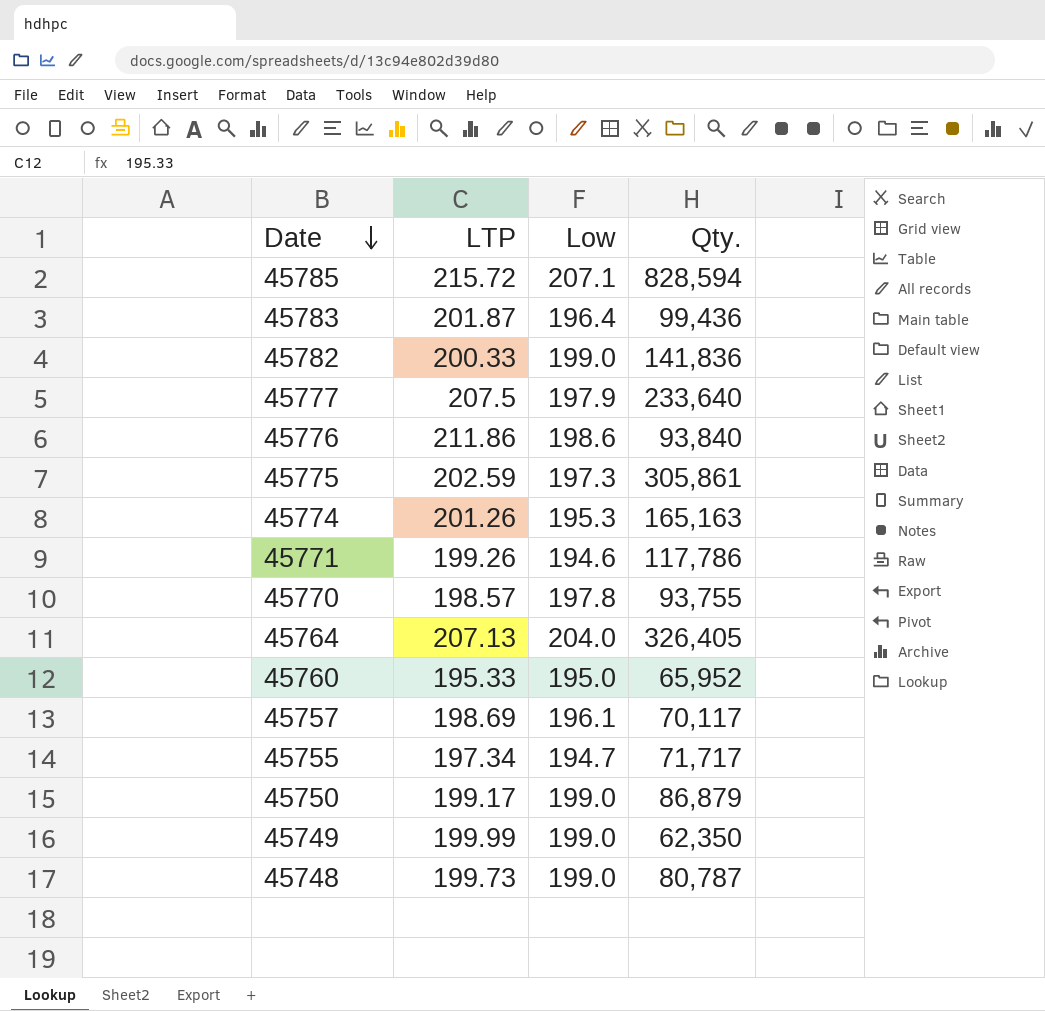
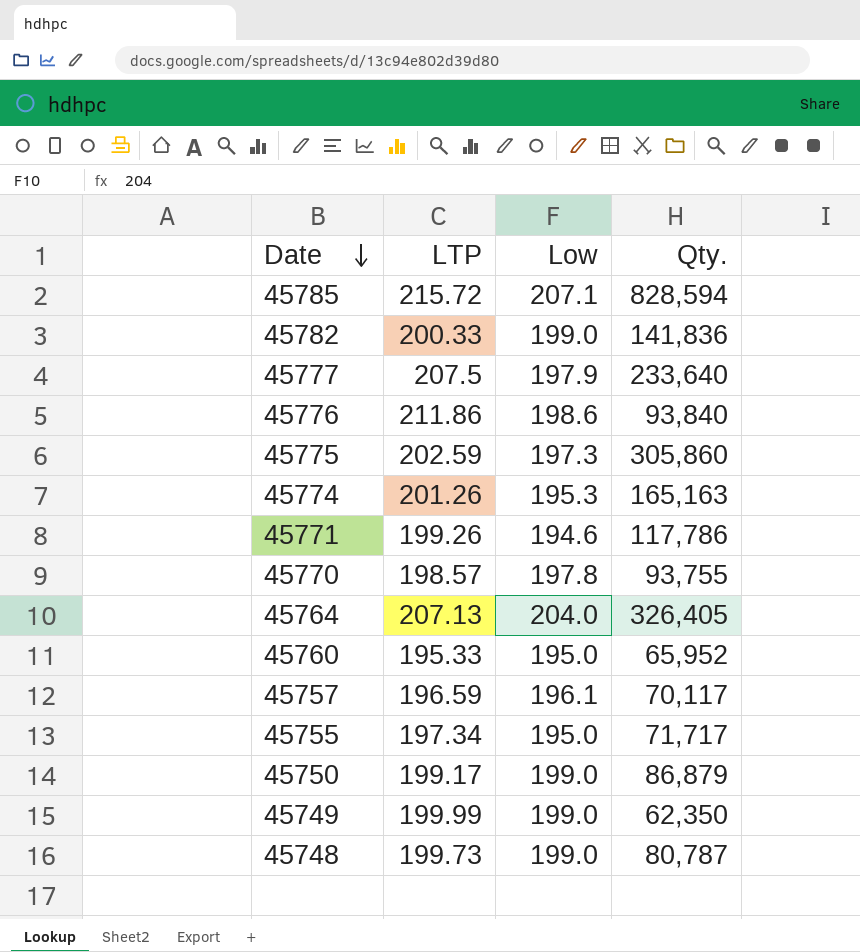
row 45783: 201.87 | 196.4 | 99,436 -> none
45775 | Qty.: 305,861 -> 305,860
45757 | LTP: 198.69 -> 196.59
45755 | Low: 194.7 -> 195.0

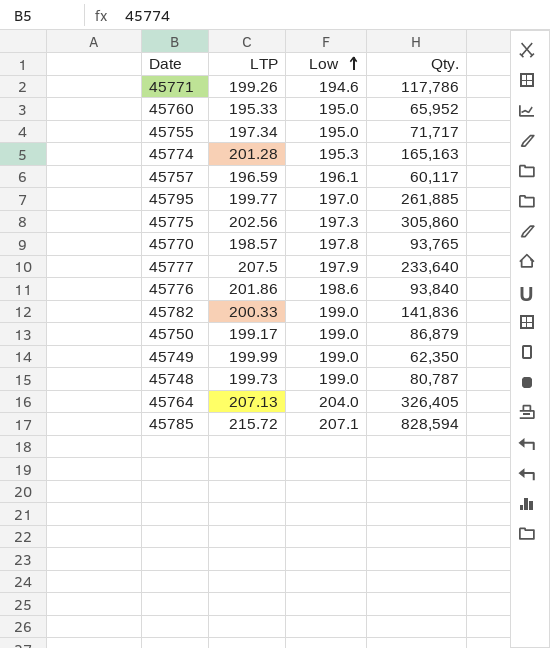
row order: Date descending -> Low ascending
45774 | LTP: 201.26 -> 201.28
45757 | Qty.: 70,117 -> 60,117
row 45795: none -> 199.77 | 197.0 | 261,885
45775 | LTP: 202.59 -> 202.56
45770 | Qty.: 93,755 -> 93,765
45776 | LTP: 211.86 -> 201.86

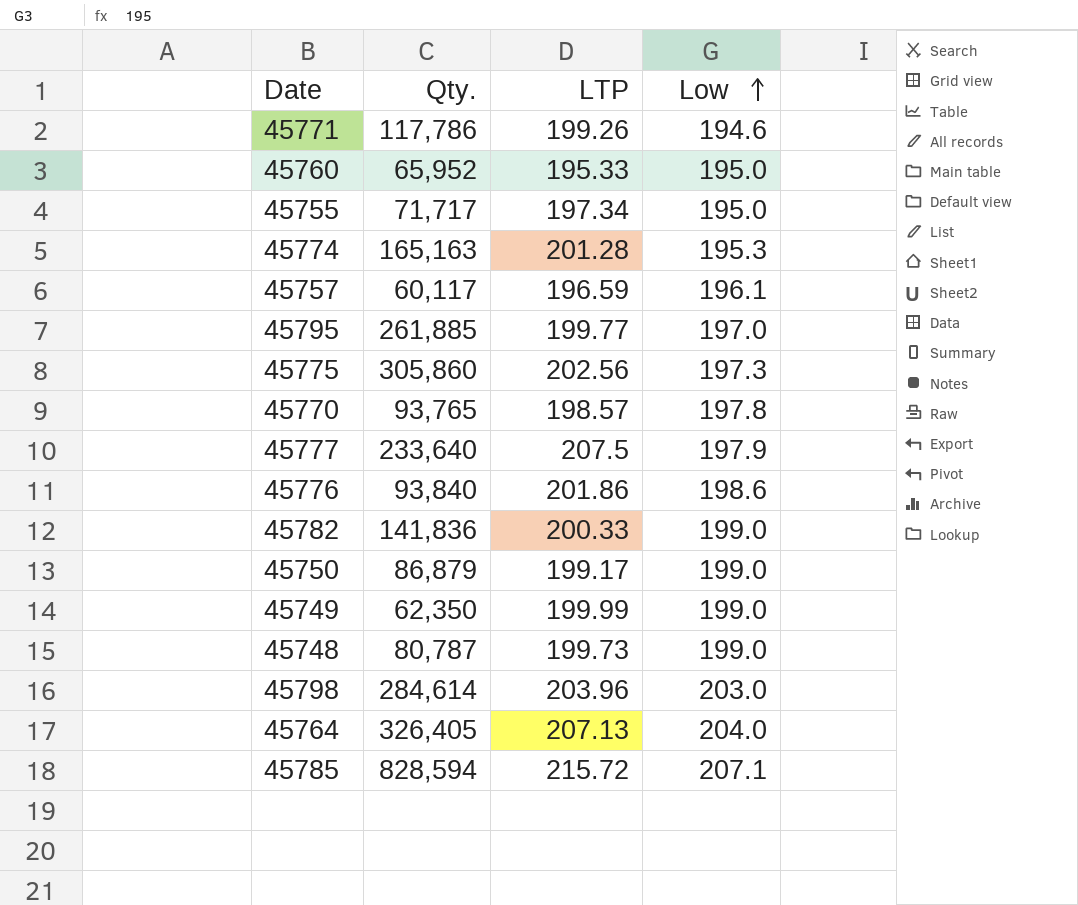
column Qty. | position: 4 -> 2
row 45798: none -> 284,614 | 203.96 | 203.0

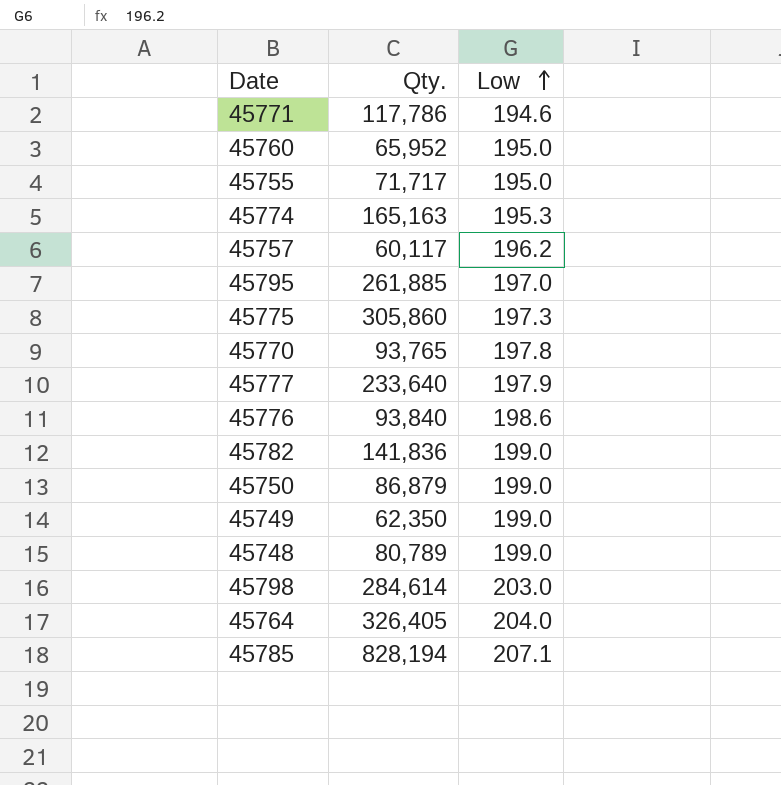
column LTP | position: 3 -> none
45757 | Low: 196.1 -> 196.2
45748 | Qty.: 80,787 -> 80,789
45785 | Qty.: 828,594 -> 828,194

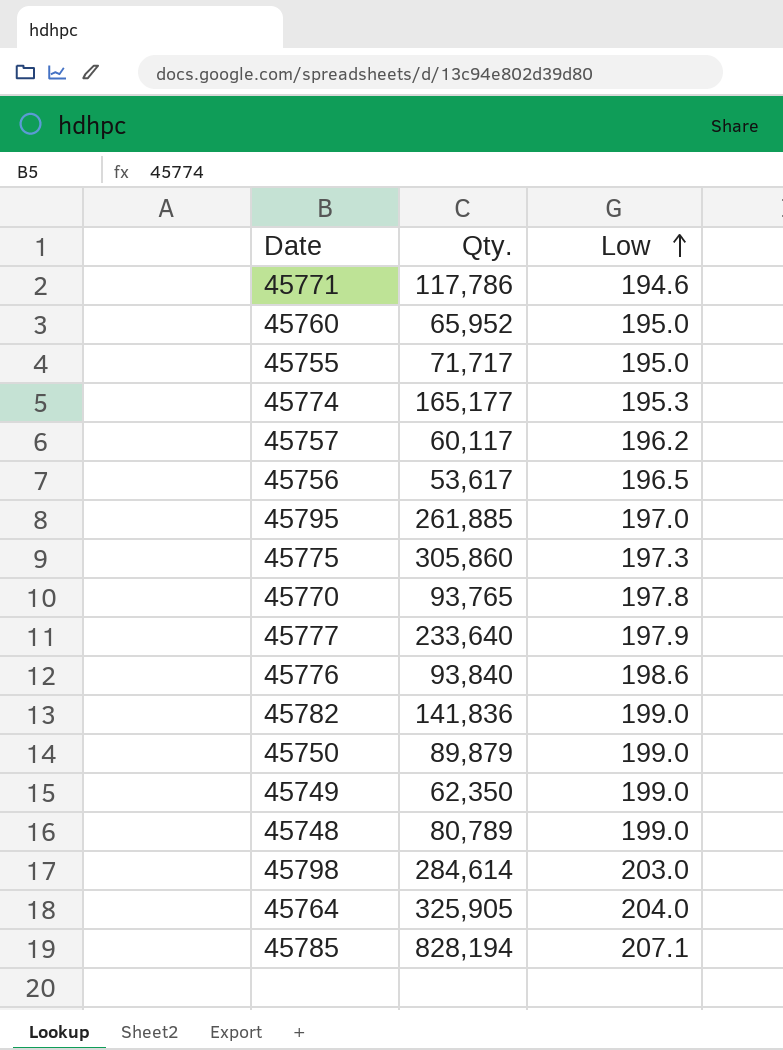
45774 | Qty.: 165,163 -> 165,177
row 45756: none -> 53,617 | 196.5
45750 | Qty.: 86,879 -> 89,879
45764 | Qty.: 326,405 -> 325,905

